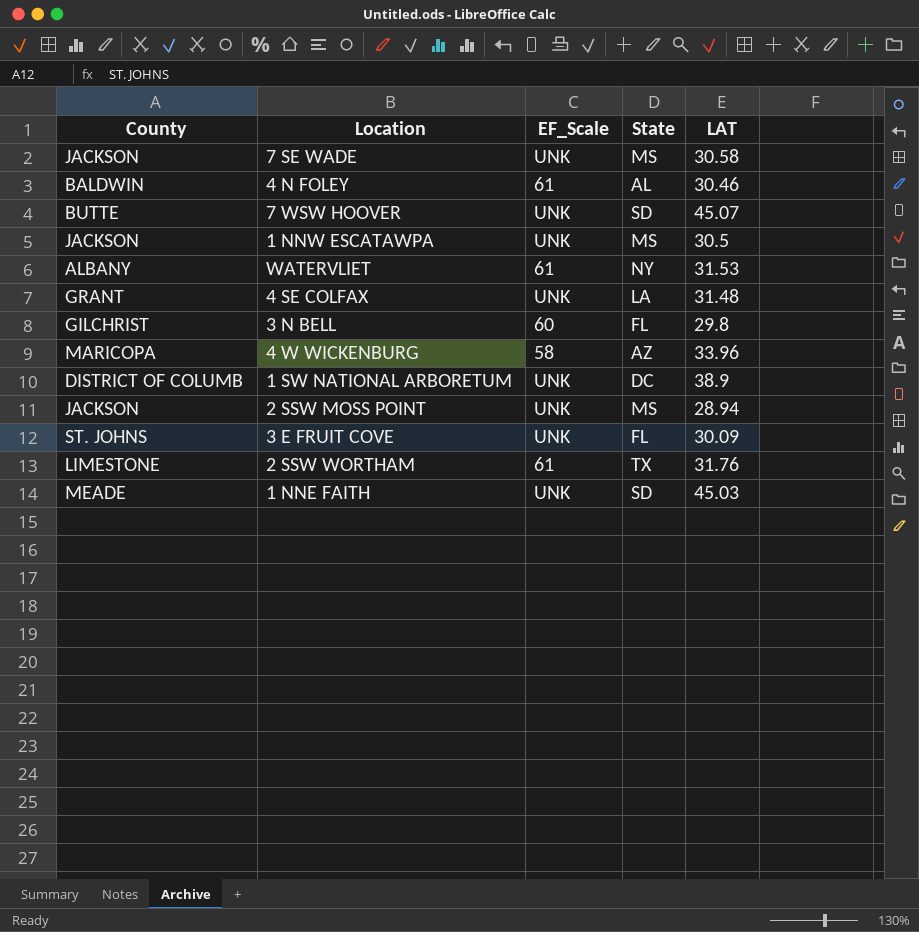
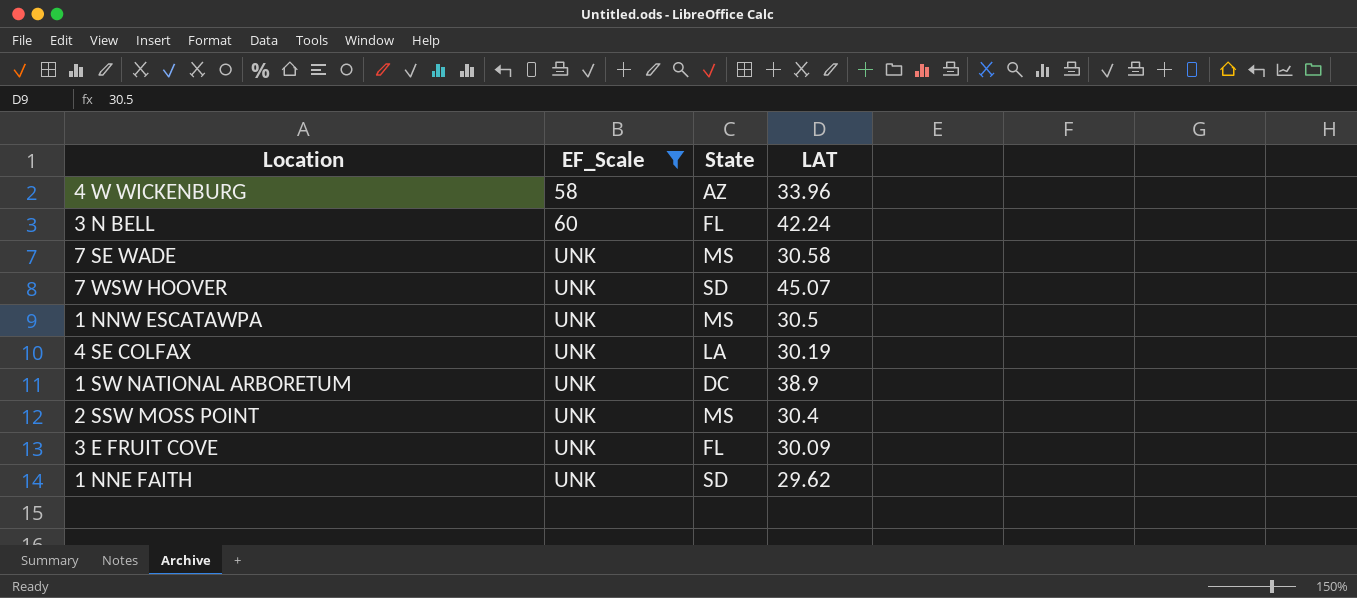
filter: none -> EF_Scale != 61
row order: none -> EF_Scale ascending
column County | position: 1 -> none
3 N BELL | LAT: 29.8 -> 42.24
4 SE COLFAX | LAT: 31.48 -> 30.19
2 SSW MOSS POINT | LAT: 28.94 -> 30.4
1 NNE FAITH | LAT: 45.03 -> 29.62

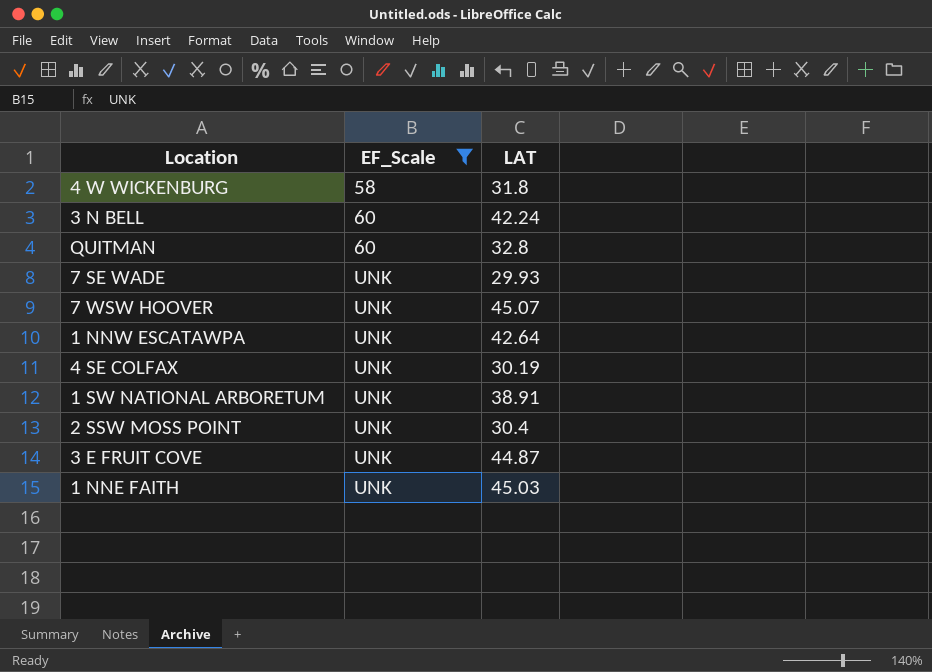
column State | position: 3 -> none
4 W WICKENBURG | LAT: 33.96 -> 31.8
row QUITMAN: none -> 60 | 32.8
7 SE WADE | LAT: 30.58 -> 29.93
1 NNW ESCATAWPA | LAT: 30.5 -> 42.64
1 SW NATIONAL ARBORETUM | LAT: 38.9 -> 38.91
3 E FRUIT COVE | LAT: 30.09 -> 44.87
1 NNE FAITH | LAT: 29.62 -> 45.03

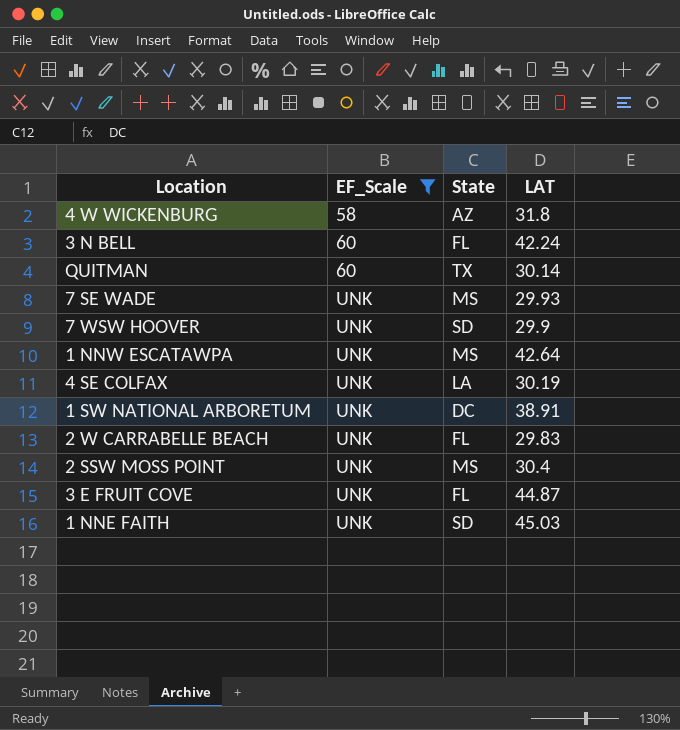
column State | position: none -> 3
QUITMAN | LAT: 32.8 -> 30.14
7 WSW HOOVER | LAT: 45.07 -> 29.9
row 2 W CARRABELLE BEACH: none -> UNK | FL | 29.83

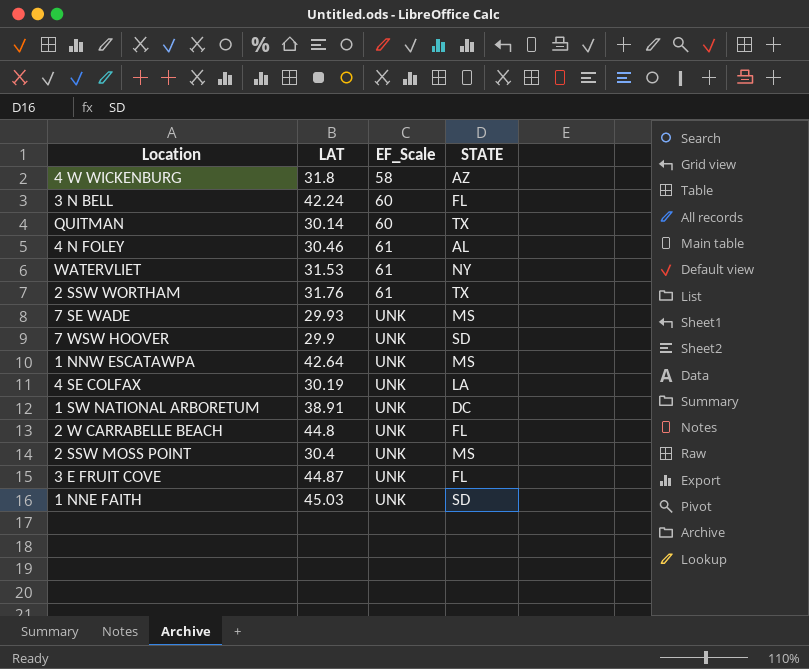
filter: EF_Scale != 61 -> none
column LAT | position: 4 -> 2
column name: State -> STATE
2 W CARRABELLE BEACH | LAT: 29.83 -> 44.8

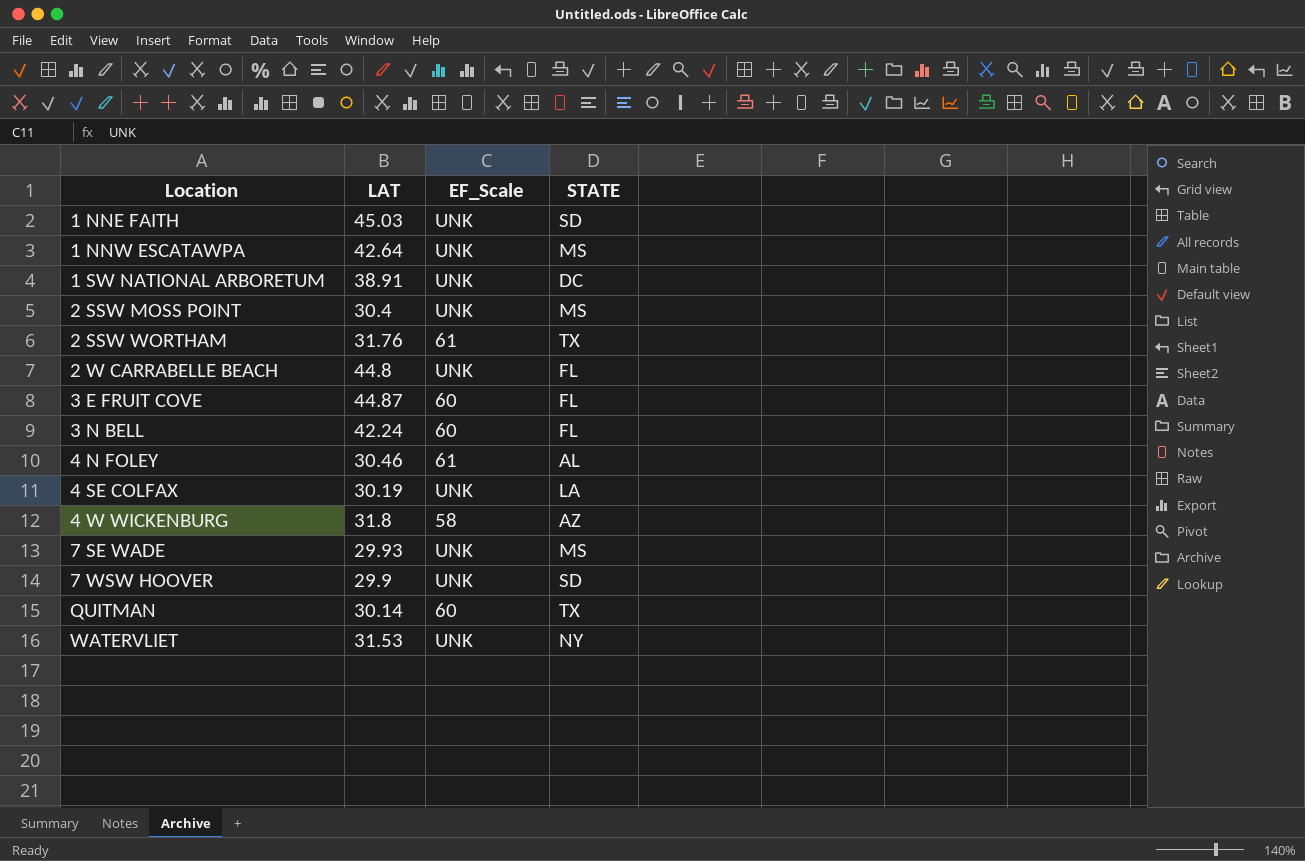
row order: EF_Scale ascending -> Location ascending
3 E FRUIT COVE | EF_Scale: UNK -> 60
WATERVLIET | EF_Scale: 61 -> UNK

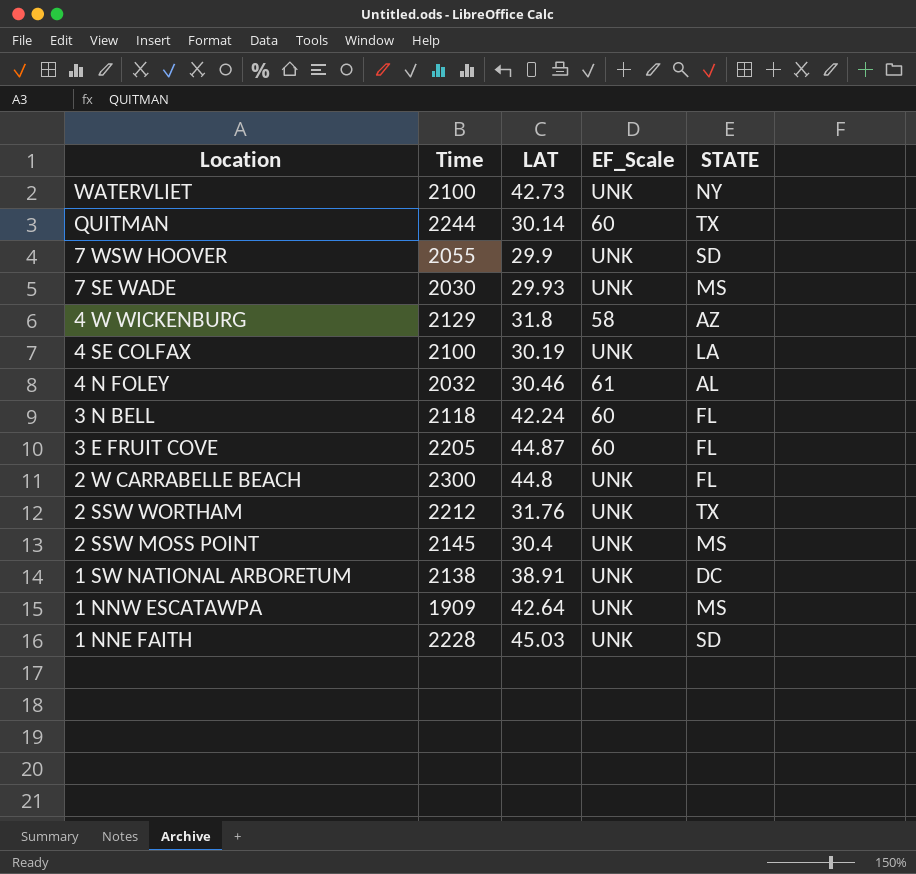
row order: Location ascending -> Location descending
column Time | position: none -> 2
WATERVLIET | LAT: 31.53 -> 42.73
2 SSW WORTHAM | EF_Scale: 61 -> UNK

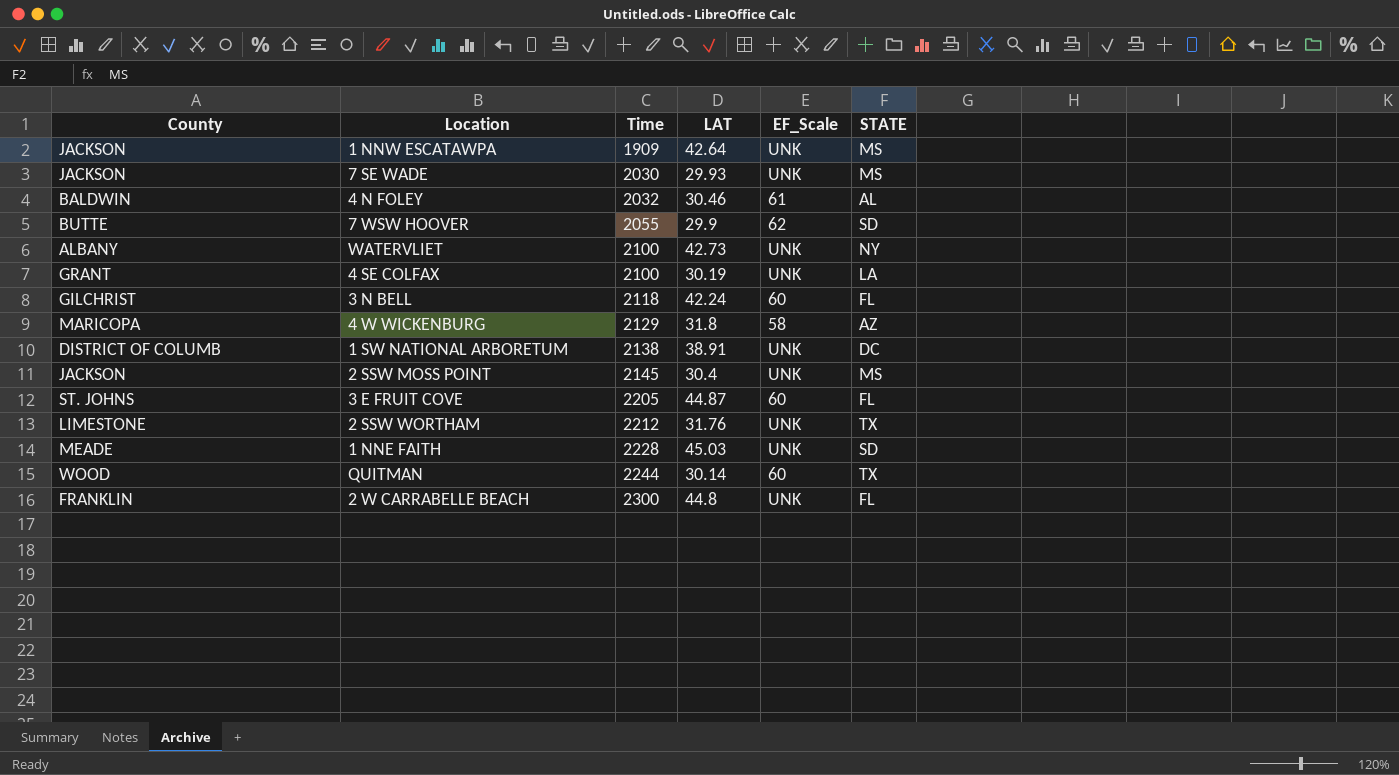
row order: Location descending -> Time ascending
column County | position: none -> 1
7 WSW HOOVER | EF_Scale: UNK -> 62

